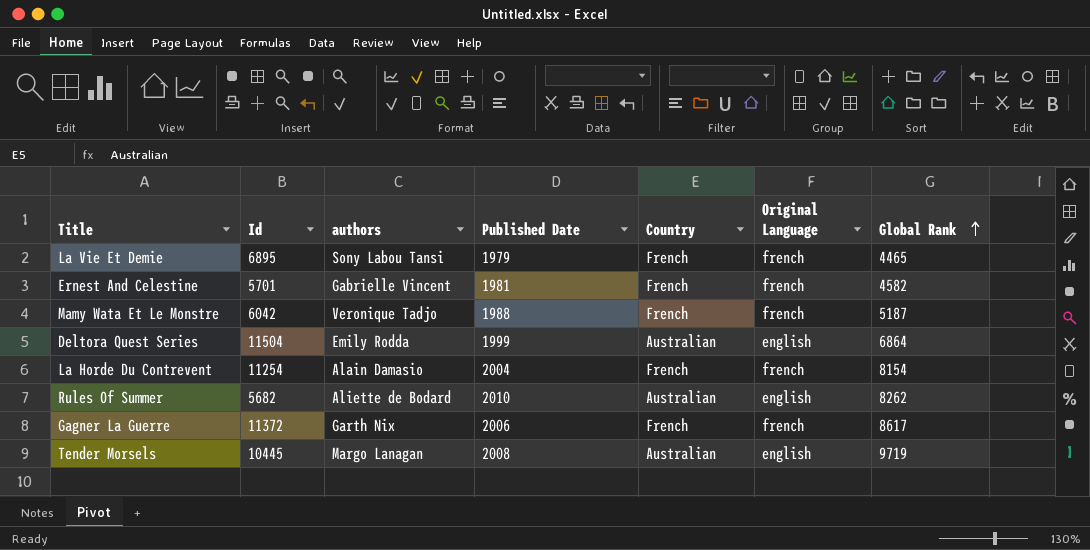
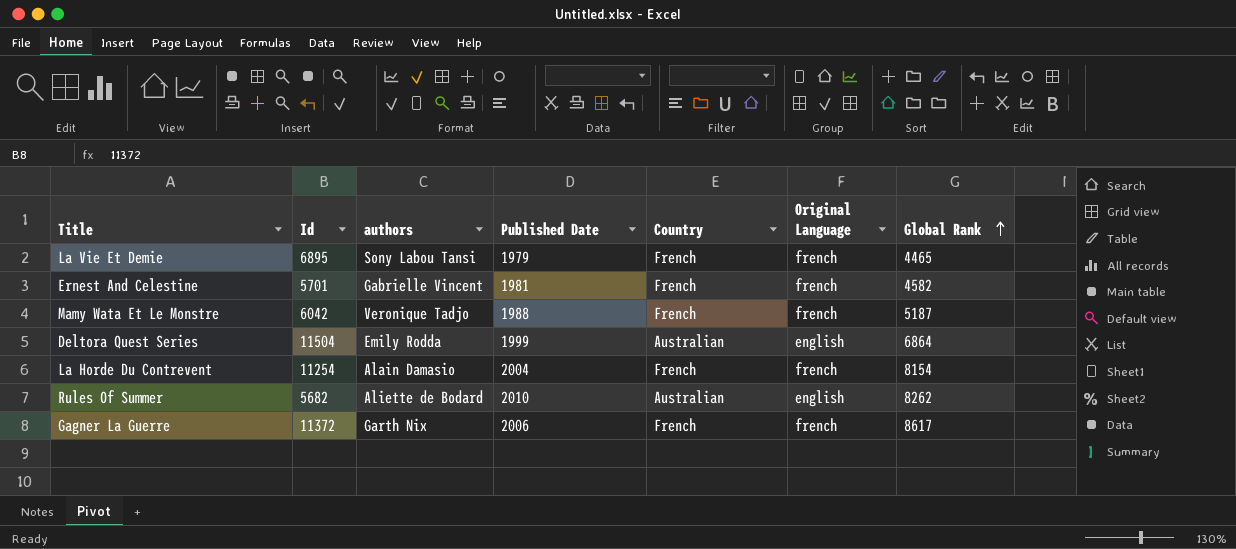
row Tender Morsels: 10445 | Margo Lanagan | 2008 | Australian | english | 9719 -> none

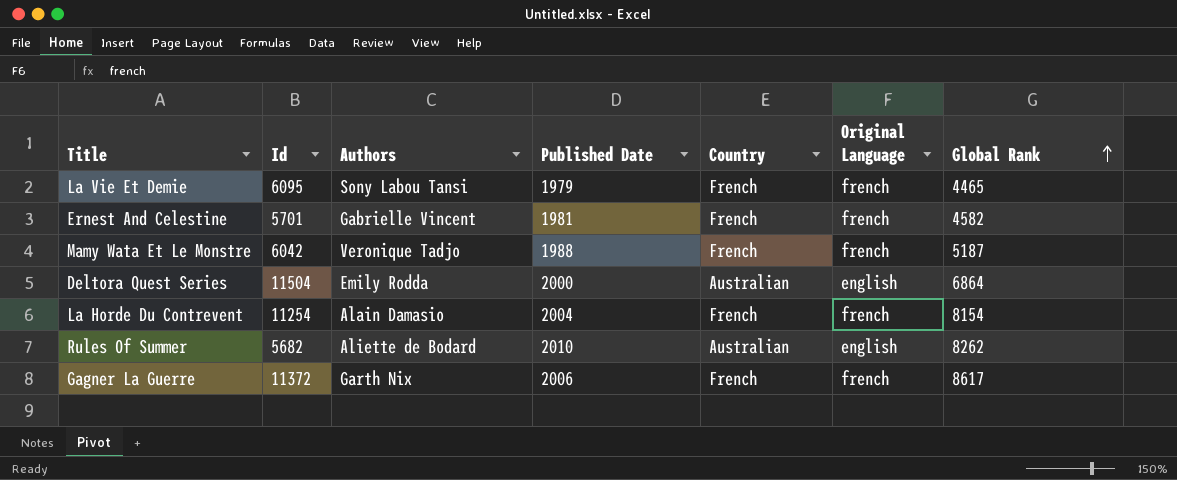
column name: authors -> Authors
La Vie Et Demie | Id: 6895 -> 6095
Deltora Quest Series | Published Date: 1999 -> 2000

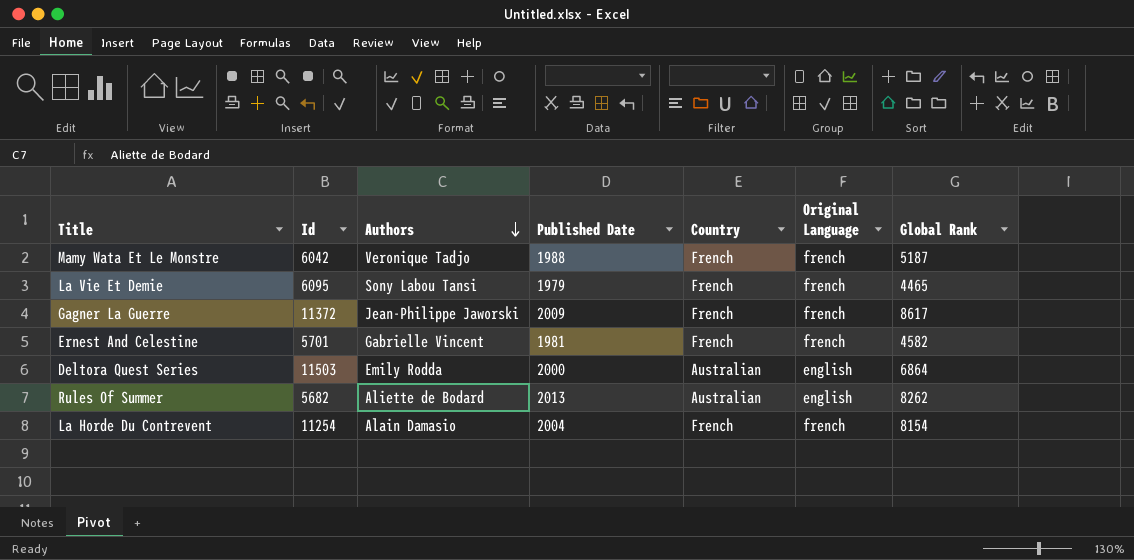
row order: Global Rank ascending -> Authors descending
Gagner La Guerre | Authors: Garth Nix -> Jean-Philippe Jaworski
Gagner La Guerre | Published Date: 2006 -> 2009
Deltora Quest Series | Id: 11504 -> 11503
Rules Of Summer | Published Date: 2010 -> 2013

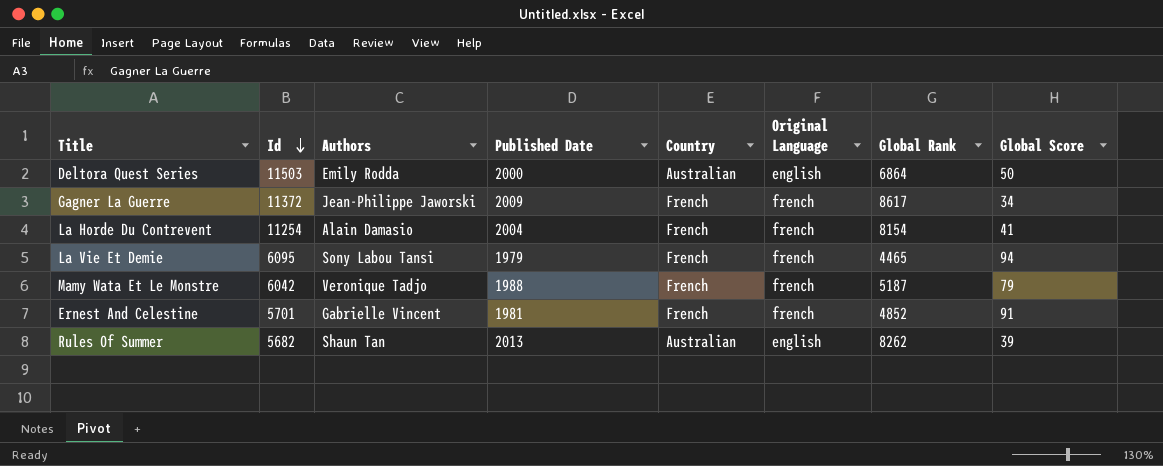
row order: Authors descending -> Id descending
column Global Score | position: none -> 8
Ernest And Celestine | Global Rank: 4582 -> 4852
Rules Of Summer | Authors: Aliette de Bodard -> Shaun Tan

